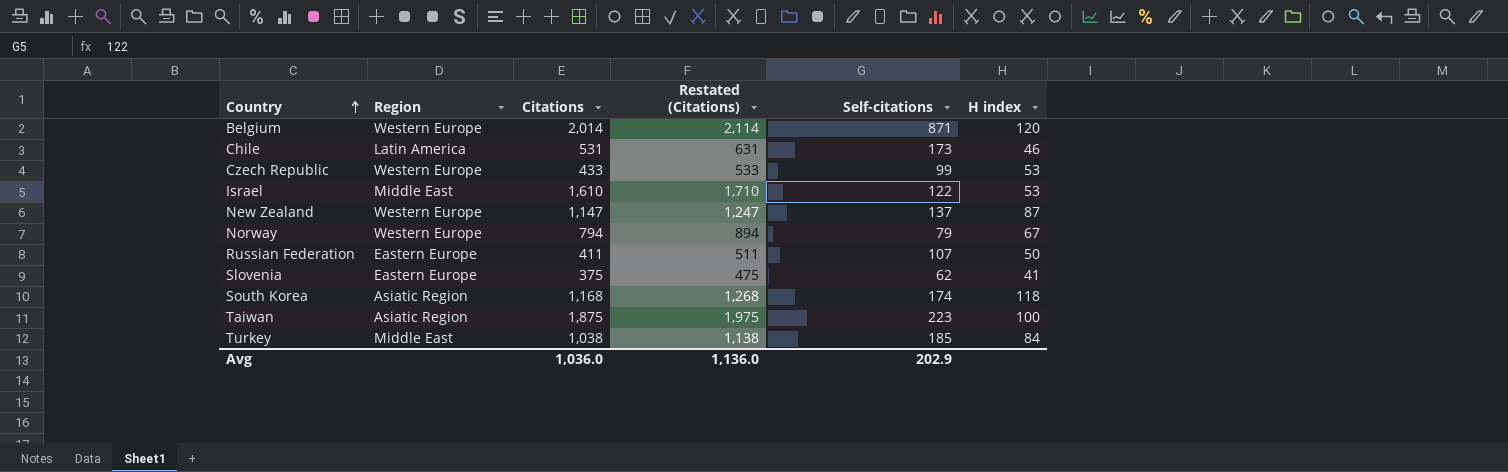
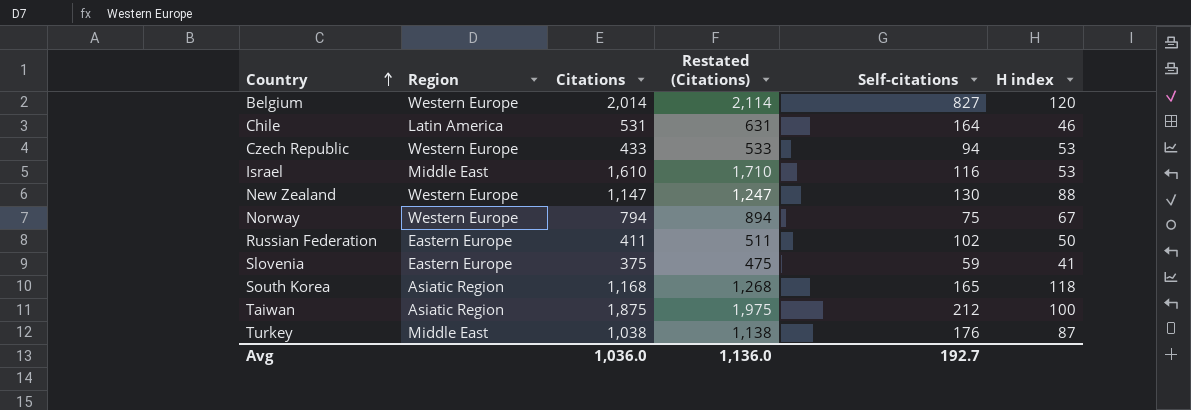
Belgium | Self-citations: 871 -> 827
Chile | Self-citations: 173 -> 164
Czech Republic | Self-citations: 99 -> 94
Israel | Self-citations: 122 -> 116
New Zealand | Self-citations: 137 -> 130
New Zealand | H index: 87 -> 88
Norway | Self-citations: 79 -> 75
Russian Federation | Self-citations: 107 -> 102
Slovenia | Self-citations: 62 -> 59
South Korea | Self-citations: 174 -> 165
Taiwan | Self-citations: 223 -> 212
Turkey | Self-citations: 185 -> 176
Turkey | H index: 84 -> 87
Avg | Self-citations: 202.9 -> 192.7

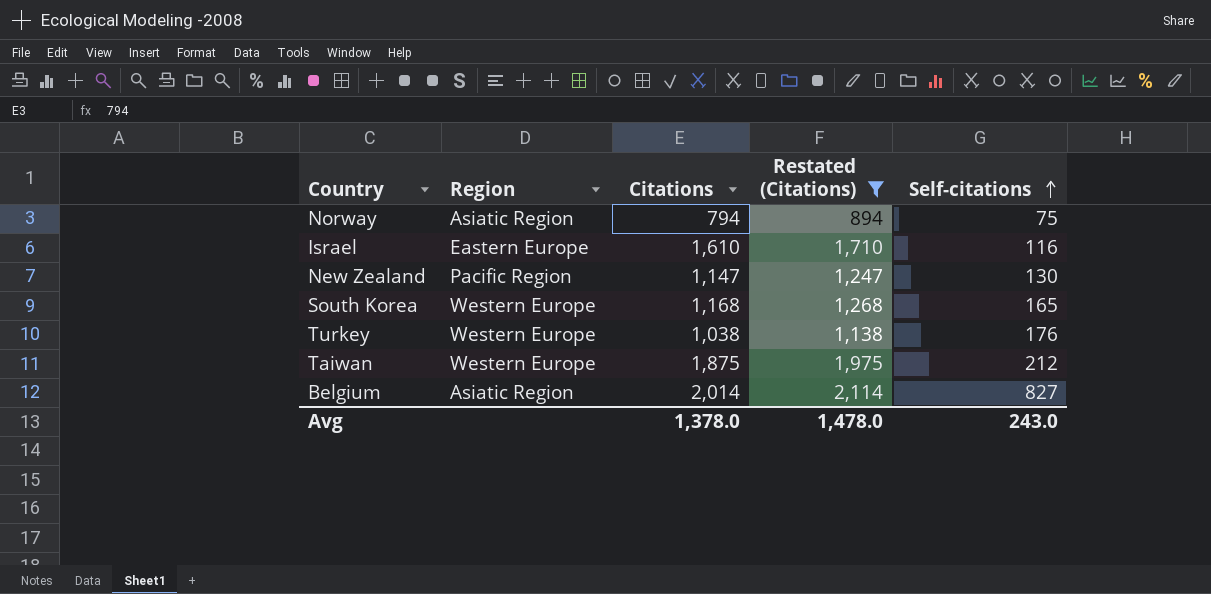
filter: none -> Restated (Citations) >= 894
row order: Country ascending -> Self-citations ascending
column H index | position: 6 -> none
Norway | Region: Western Europe -> Asiatic Region
Israel | Region: Middle East -> Eastern Europe
New Zealand | Region: Western Europe -> Pacific Region
South Korea | Region: Asiatic Region -> Western Europe
Turkey | Region: Middle East -> Western Europe
Taiwan | Region: Asiatic Region -> Western Europe
Belgium | Region: Western Europe -> Asiatic Region
Avg | Citations: 1,036.0 -> 1,378.0
Avg | Restated (Citations): 1,136.0 -> 1,478.0
Avg | Self-citations: 192.7 -> 243.0

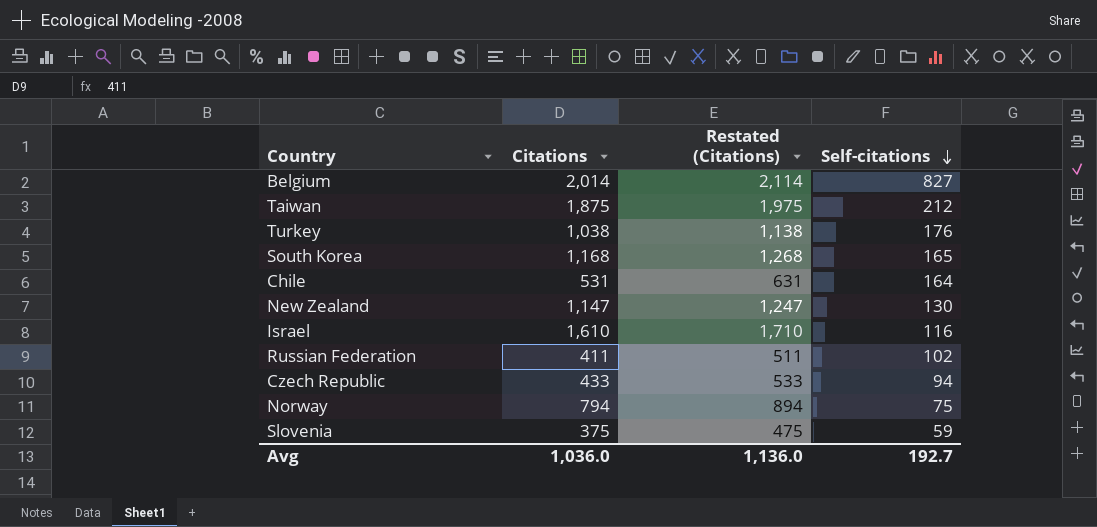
filter: Restated (Citations) >= 894 -> none
row order: Self-citations ascending -> Self-citations descending
column Region | position: 2 -> none
Avg | Citations: 1,378.0 -> 1,036.0
Avg | Restated (Citations): 1,478.0 -> 1,136.0
Avg | Self-citations: 243.0 -> 192.7

